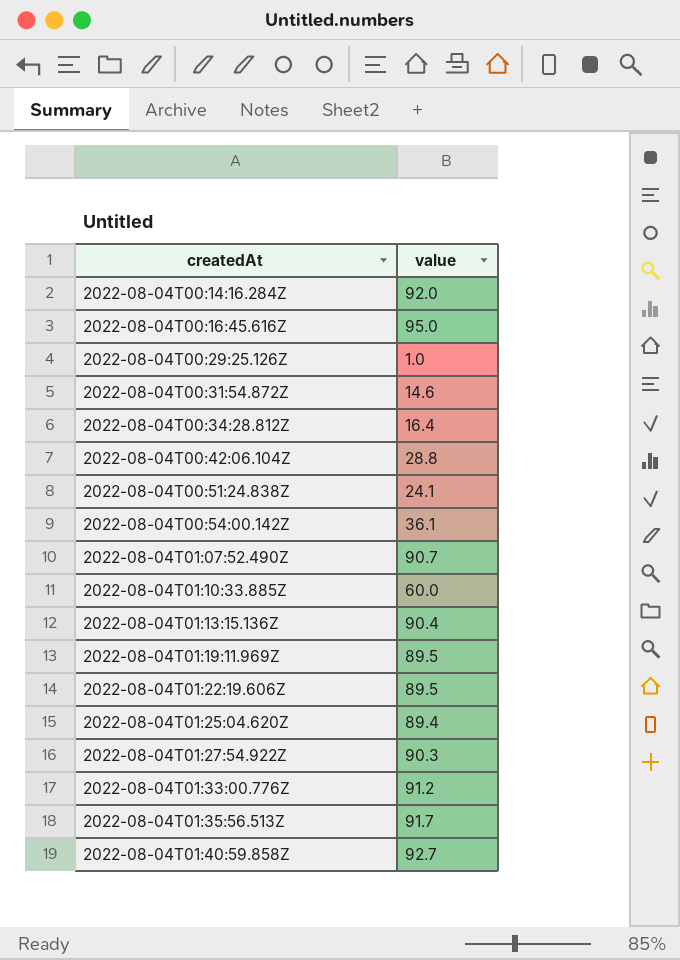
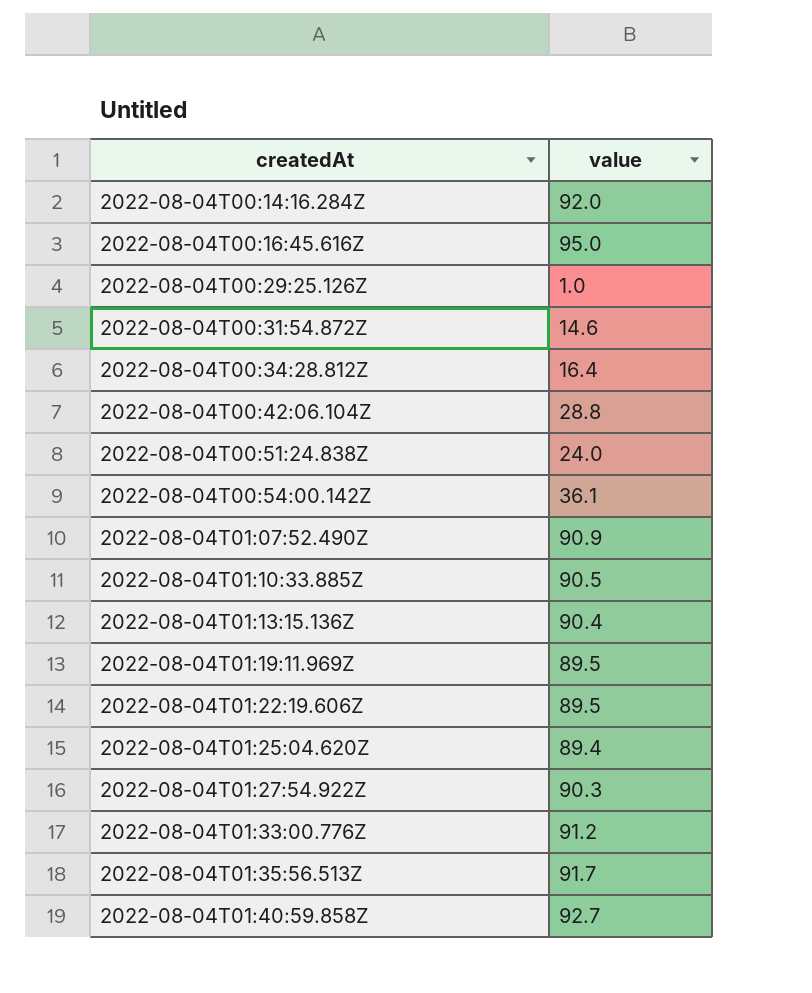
2022-08-04T00:51:24.838Z | value: 24.1 -> 24.0
2022-08-04T01:07:52.490Z | value: 90.7 -> 90.9
2022-08-04T01:10:33.885Z | value: 60.0 -> 90.5

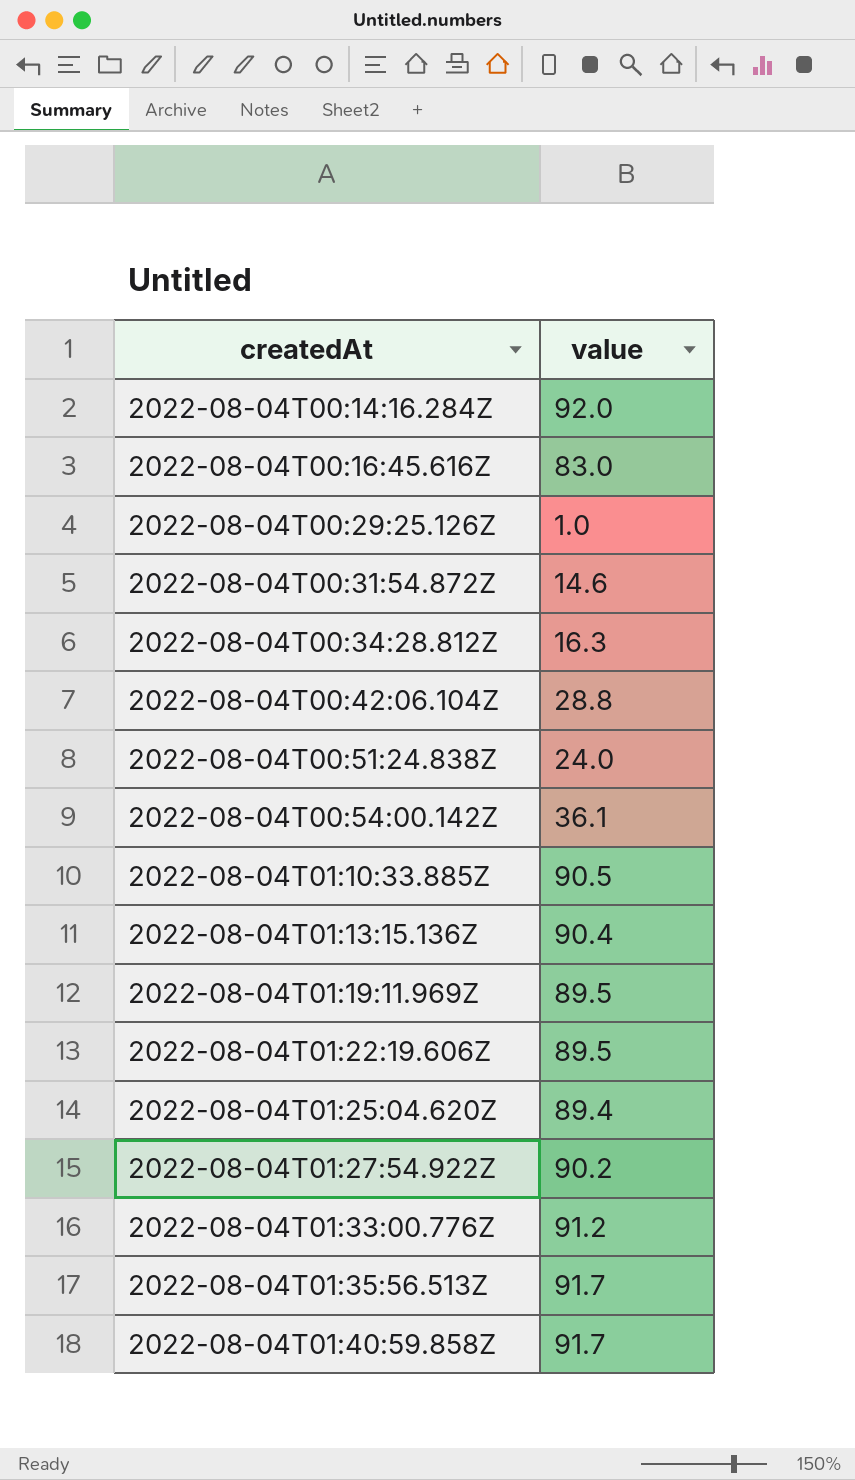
row 2022-08-04T01:07:52.490Z: 90.9 -> none
2022-08-04T00:16:45.616Z | value: 95.0 -> 83.0
2022-08-04T00:34:28.812Z | value: 16.4 -> 16.3
2022-08-04T01:27:54.922Z | value: 90.3 -> 90.2
2022-08-04T01:40:59.858Z | value: 92.7 -> 91.7

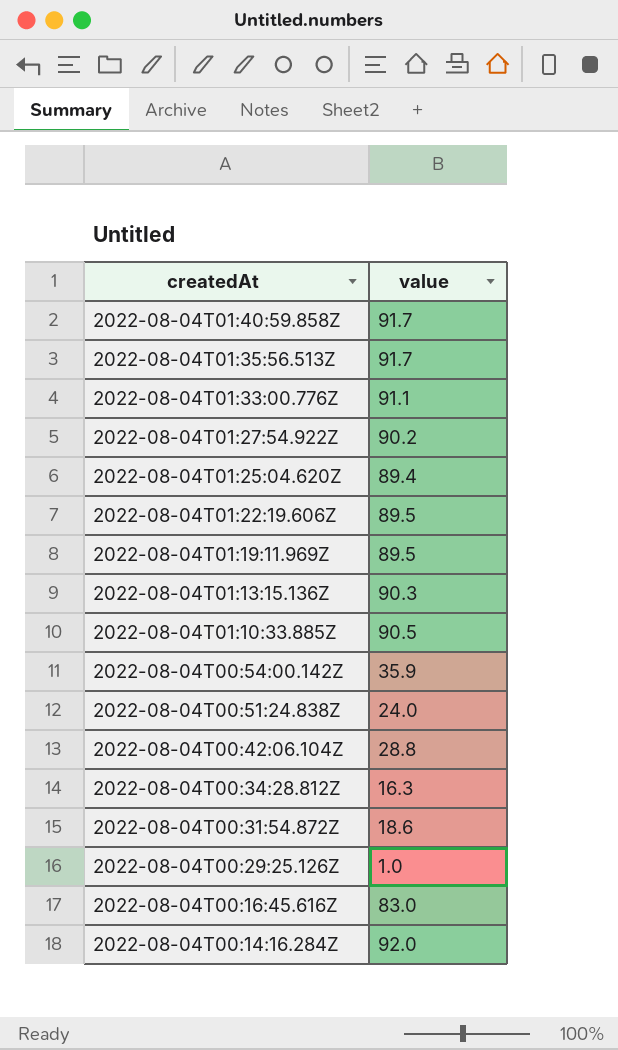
row order: createdAt ascending -> createdAt descending
2022-08-04T01:33:00.776Z | value: 91.2 -> 91.1
2022-08-04T01:13:15.136Z | value: 90.4 -> 90.3
2022-08-04T00:54:00.142Z | value: 36.1 -> 35.9
2022-08-04T00:31:54.872Z | value: 14.6 -> 18.6

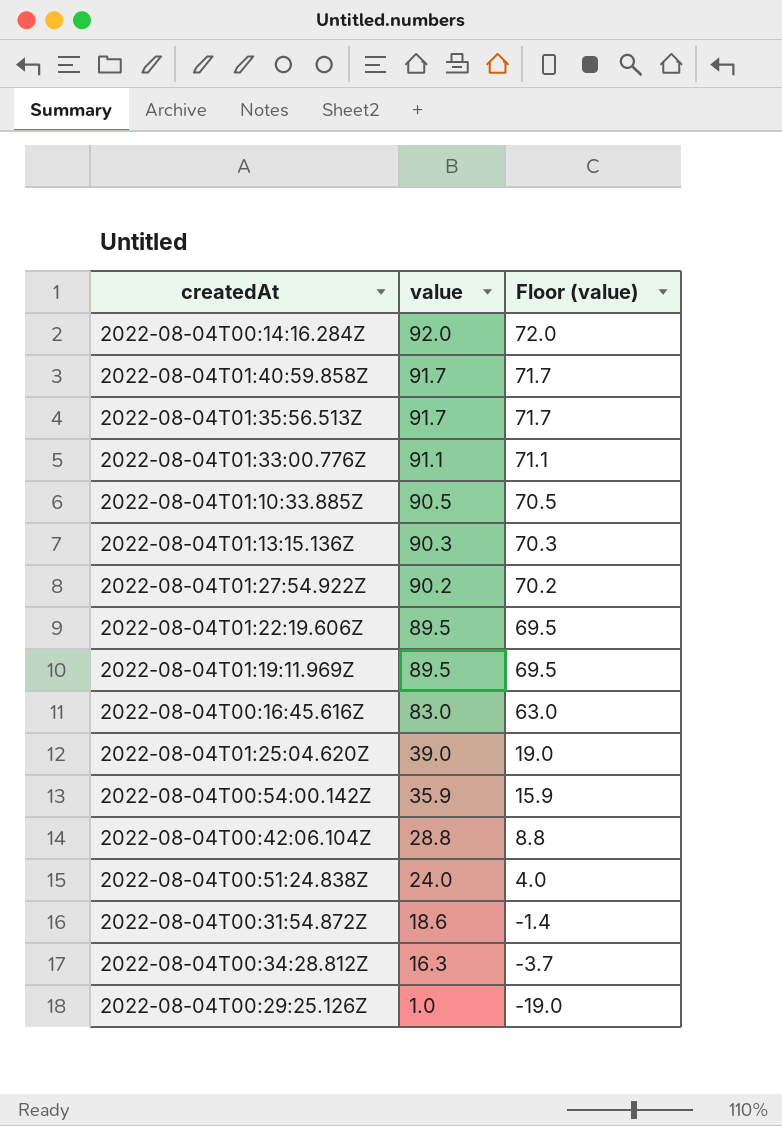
row order: createdAt descending -> value descending
column Floor (value) | formula: none -> [value] - 20
2022-08-04T01:25:04.620Z | value: 89.4 -> 39.0

